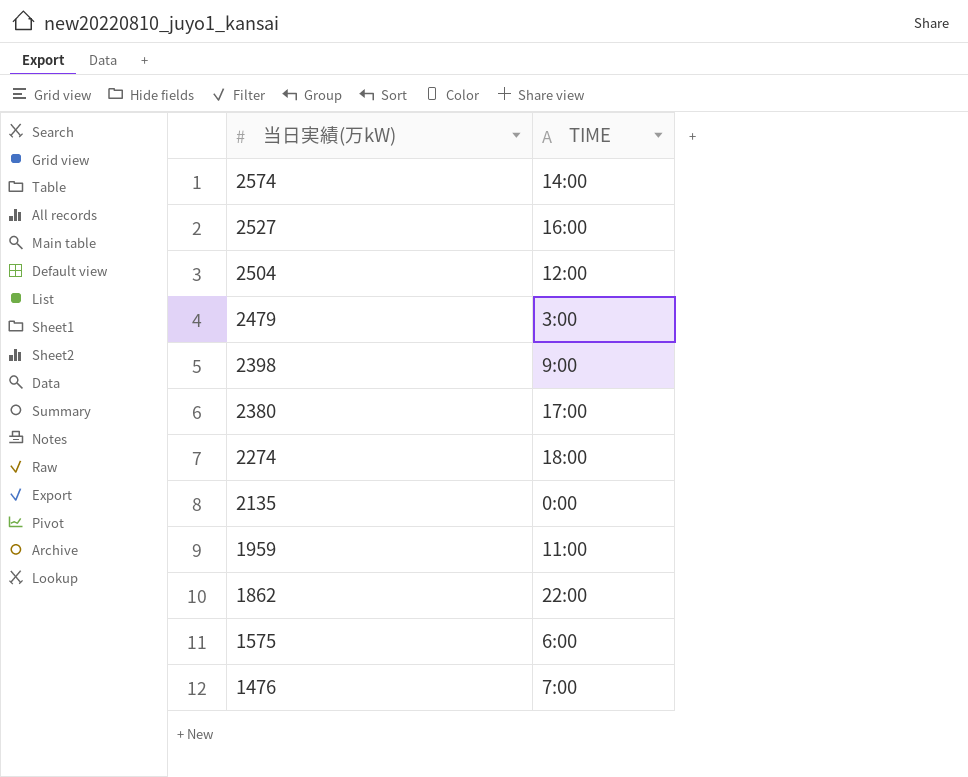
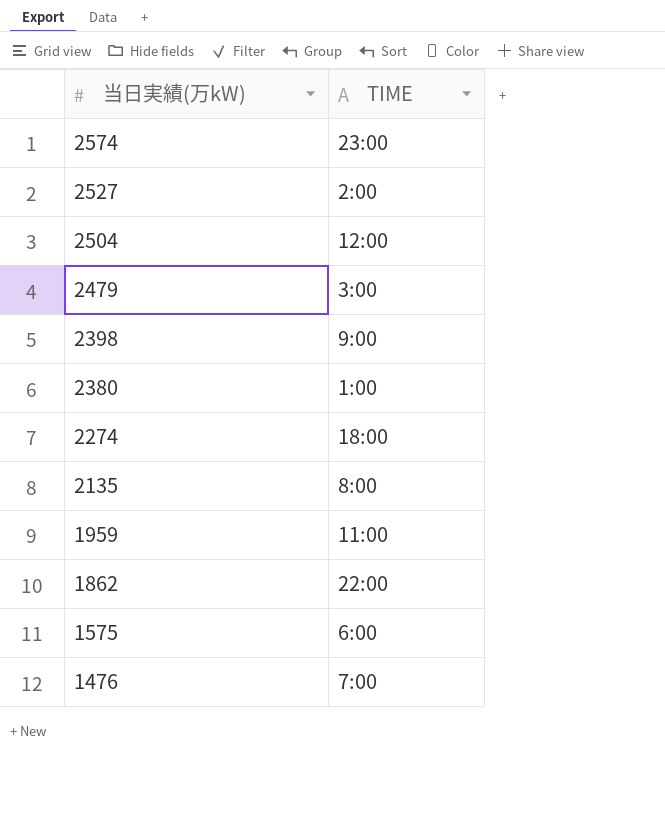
2574 | TIME: 14:00 -> 23:00
2527 | TIME: 16:00 -> 2:00
2380 | TIME: 17:00 -> 1:00
2135 | TIME: 0:00 -> 8:00

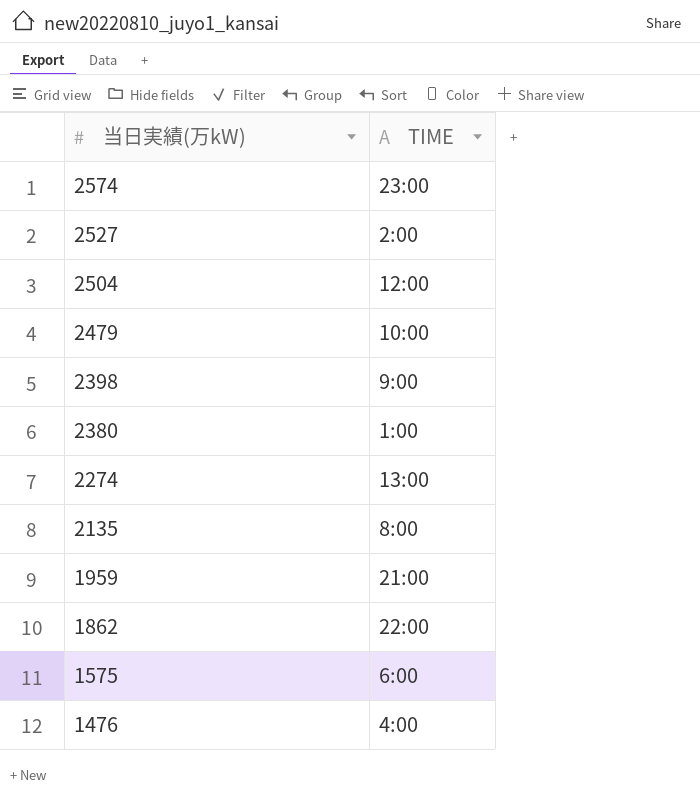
2479 | TIME: 3:00 -> 10:00
2274 | TIME: 18:00 -> 13:00
1959 | TIME: 11:00 -> 21:00
1476 | TIME: 7:00 -> 4:00

